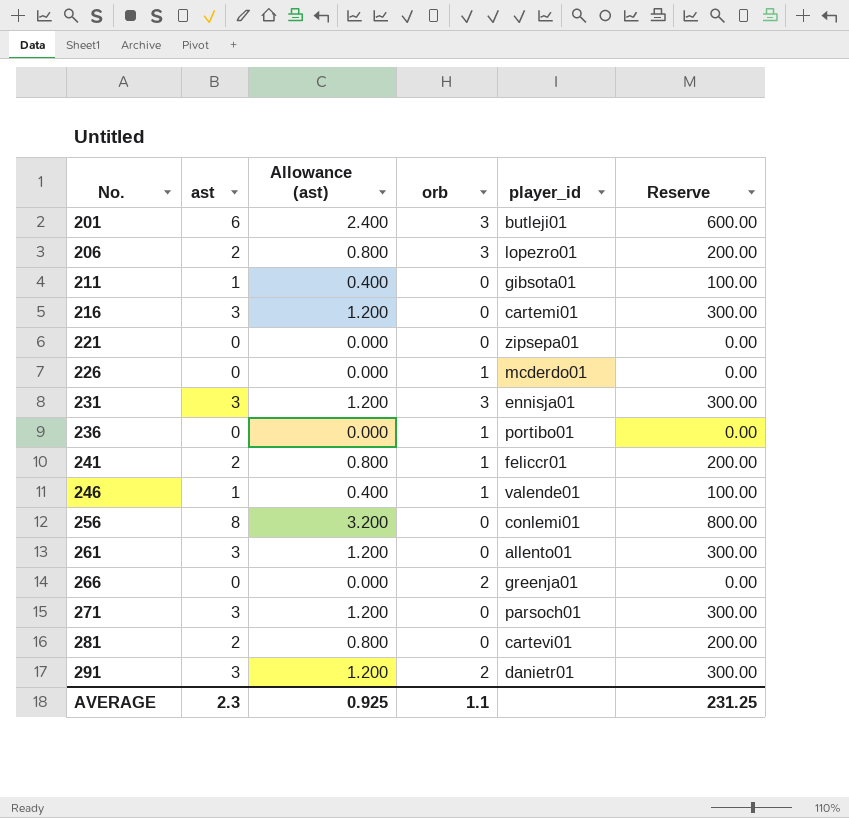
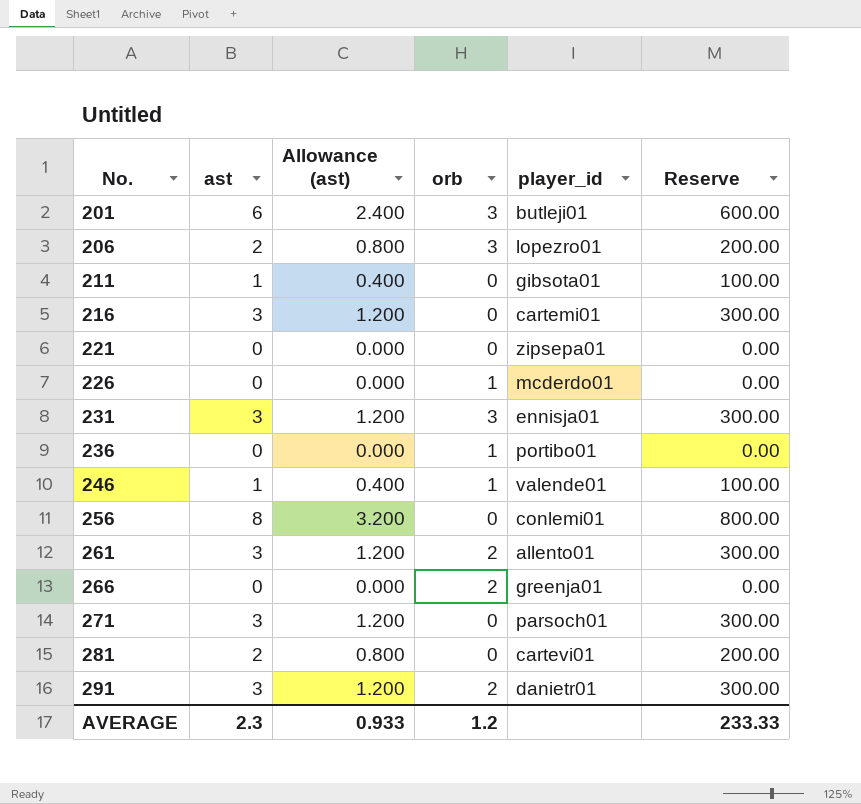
row 241: 2 | 0.800 | 1 | feliccr01 | 200.00 -> none
261 | orb: 0 -> 2
AVERAGE | Allowance (ast): 0.925 -> 0.933
AVERAGE | orb: 1.1 -> 1.2
AVERAGE | Reserve: 231.25 -> 233.33

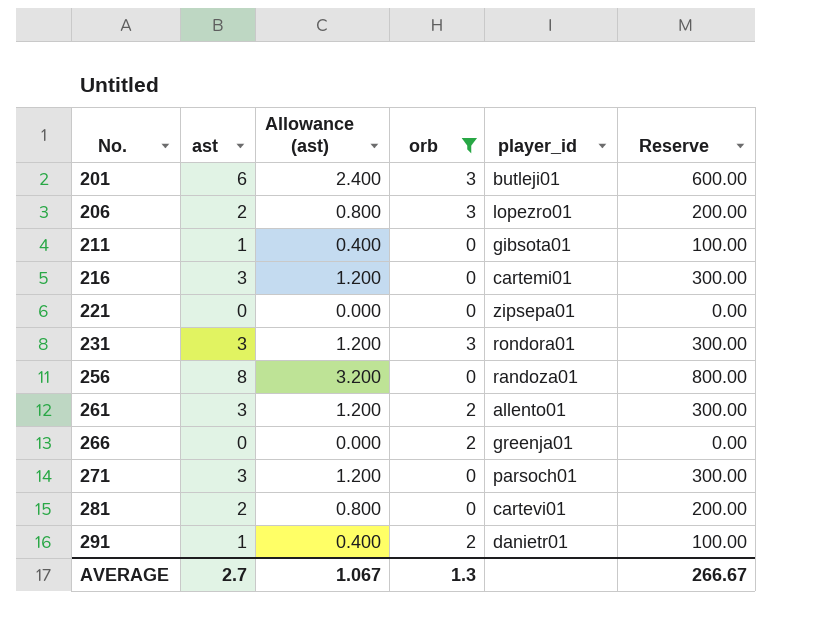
filter: none -> orb != 1
231 | player_id: ennisja01 -> rondora01
256 | player_id: conlemi01 -> randoza01
291 | ast: 3 -> 1
291 | Allowance (ast): 1.200 -> 0.400
291 | Reserve: 300.00 -> 100.00
AVERAGE | ast: 2.3 -> 2.7
AVERAGE | Allowance (ast): 0.933 -> 1.067
AVERAGE | orb: 1.2 -> 1.3
AVERAGE | Reserve: 233.33 -> 266.67

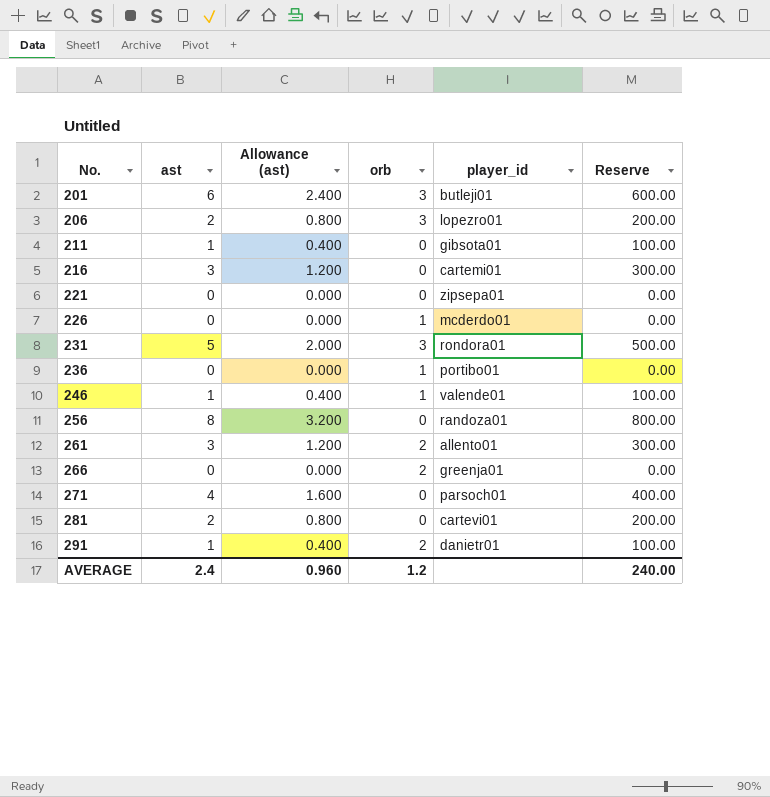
filter: orb != 1 -> none
231 | ast: 3 -> 5
231 | Allowance (ast): 1.200 -> 2.000
231 | Reserve: 300.00 -> 500.00
271 | ast: 3 -> 4
271 | Allowance (ast): 1.200 -> 1.600
271 | Reserve: 300.00 -> 400.00
AVERAGE | ast: 2.7 -> 2.4
AVERAGE | Allowance (ast): 1.067 -> 0.960
AVERAGE | orb: 1.3 -> 1.2
AVERAGE | Reserve: 266.67 -> 240.00

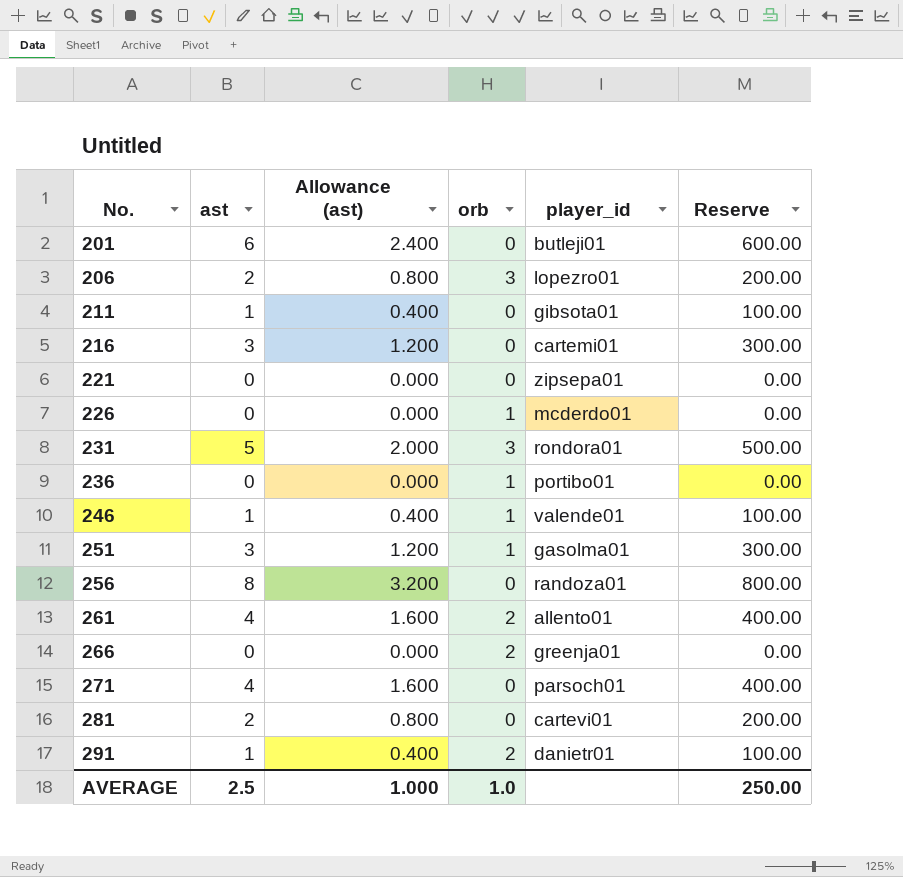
201 | orb: 3 -> 0
row 251: none -> 3 | 1.200 | 1 | gasolma01 | 300.00
261 | ast: 3 -> 4
261 | Allowance (ast): 1.200 -> 1.600
261 | Reserve: 300.00 -> 400.00
AVERAGE | ast: 2.4 -> 2.5
AVERAGE | Allowance (ast): 0.960 -> 1.000
AVERAGE | orb: 1.2 -> 1.0
AVERAGE | Reserve: 240.00 -> 250.00

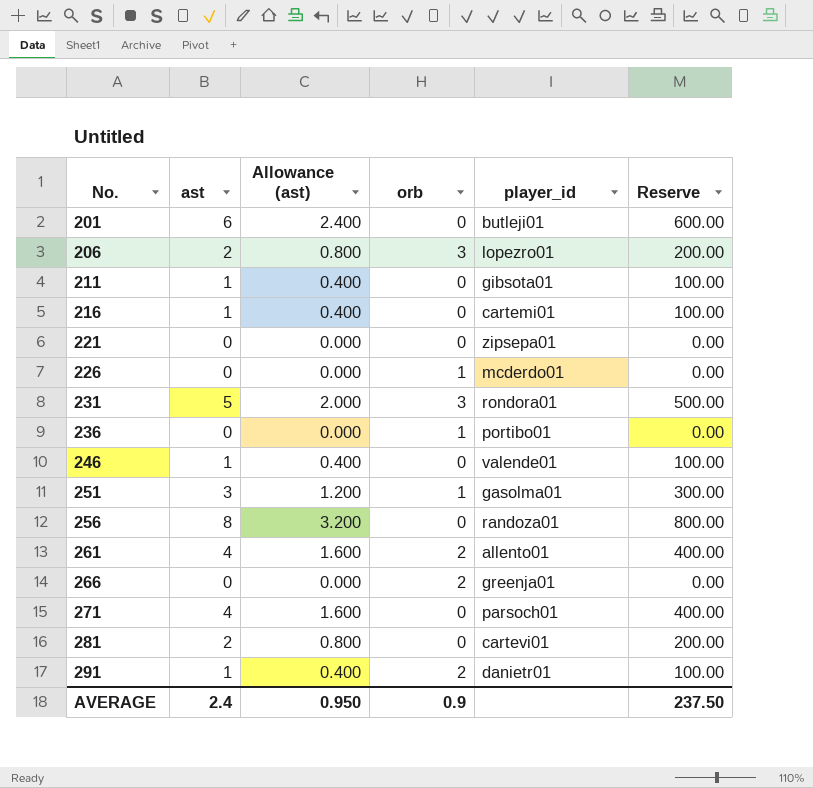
216 | ast: 3 -> 1
216 | Allowance (ast): 1.200 -> 0.400
216 | Reserve: 300.00 -> 100.00
246 | orb: 1 -> 0
AVERAGE | ast: 2.5 -> 2.4
AVERAGE | Allowance (ast): 1.000 -> 0.950
AVERAGE | orb: 1.0 -> 0.9
AVERAGE | Reserve: 250.00 -> 237.50

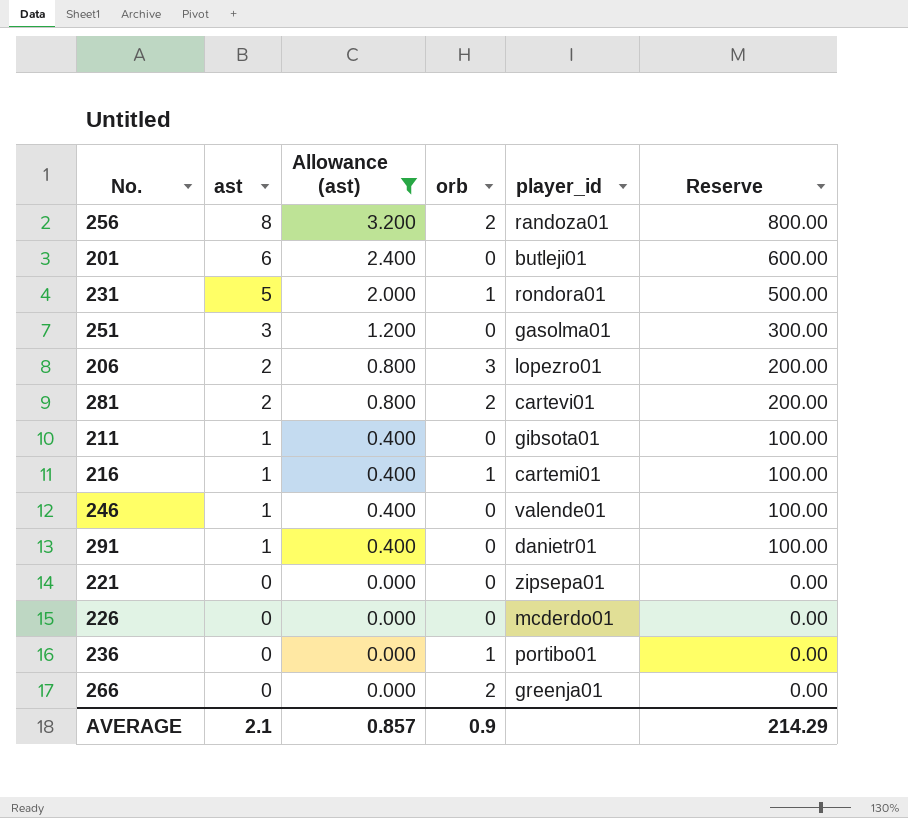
filter: none -> Allowance (ast) != 1.600
row order: No. ascending -> ast descending
256 | orb: 0 -> 2
231 | orb: 3 -> 1
251 | orb: 1 -> 0
281 | orb: 0 -> 2
216 | orb: 0 -> 1
291 | orb: 2 -> 0
226 | orb: 1 -> 0
AVERAGE | ast: 2.4 -> 2.1
AVERAGE | Allowance (ast): 0.950 -> 0.857
AVERAGE | Reserve: 237.50 -> 214.29

